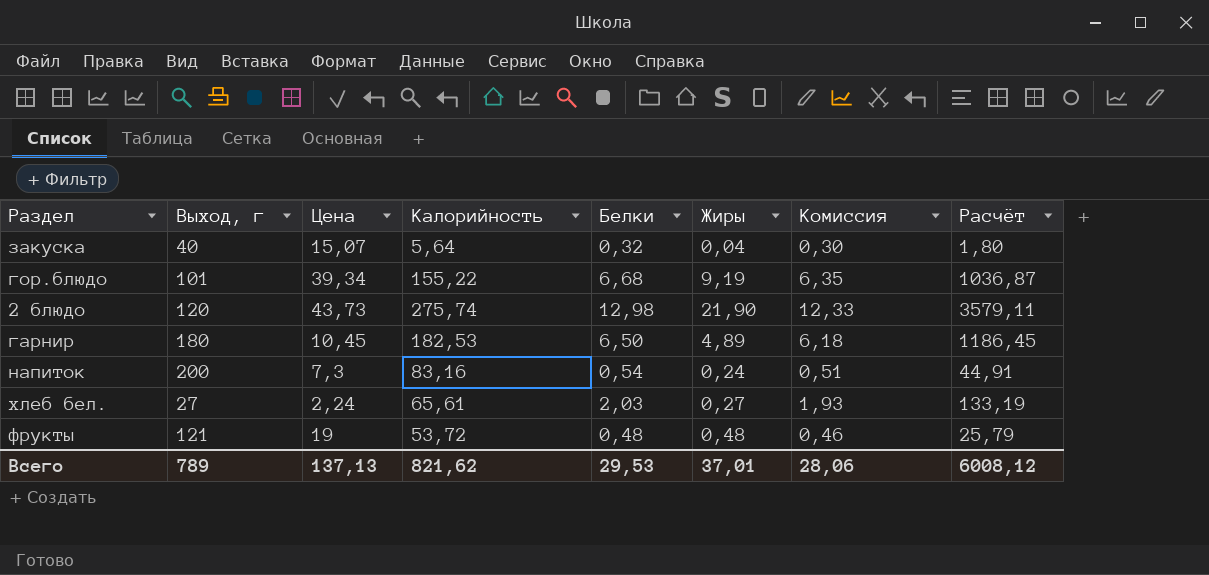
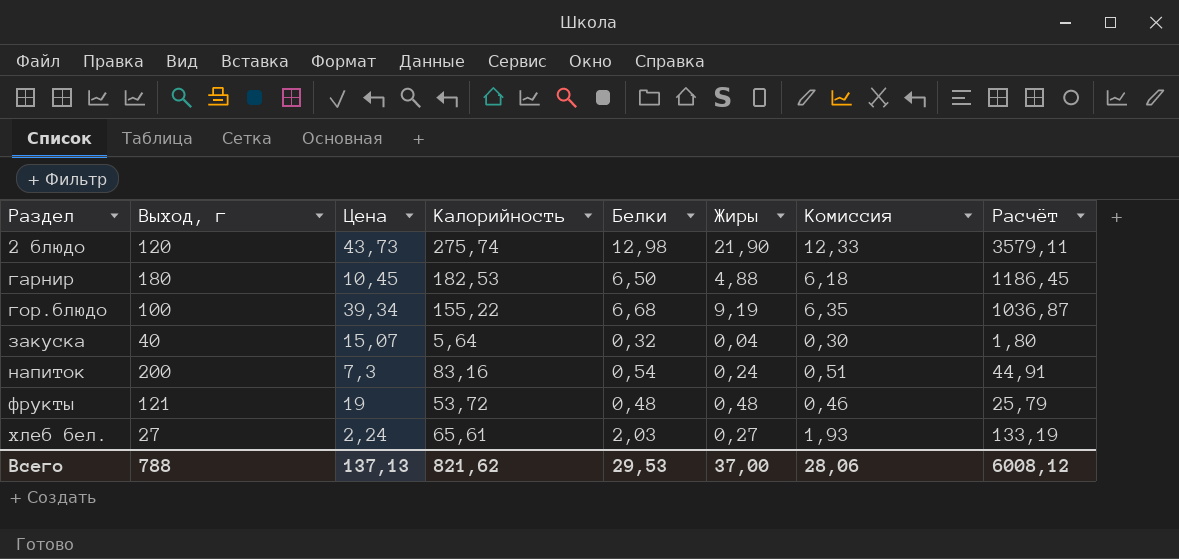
row order: none -> Раздел ascending
гарнир | Жиры: 4,89 -> 4,88
гор.блюдо | Выход, г: 101 -> 100
Всего | Выход, г: 789 -> 788
Всего | Жиры: 37,01 -> 37,00

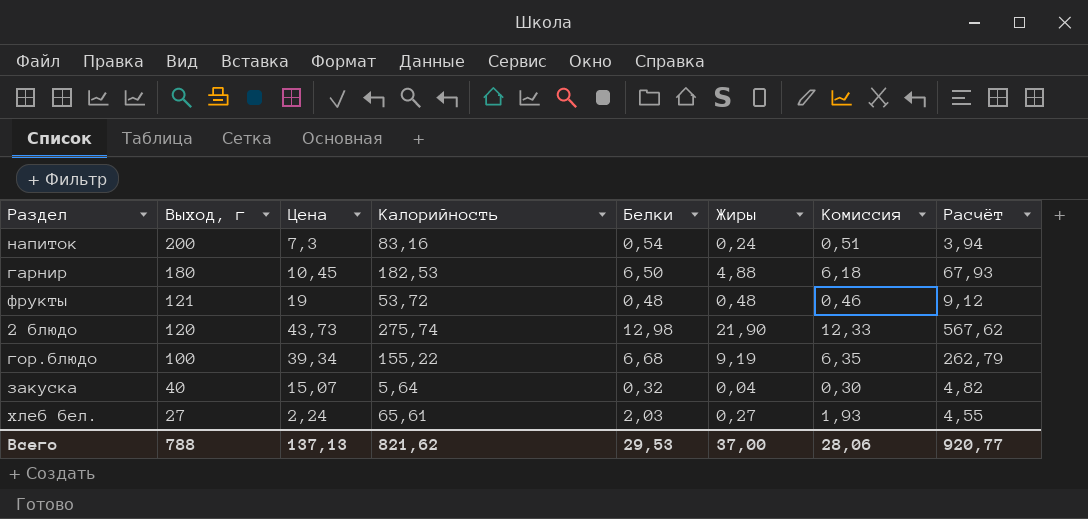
row order: Раздел ascending -> Выход, г descending
column Расчёт | formula: [Калорийность] * [Белки] -> [Цена] * [Белки]
Всего | Расчёт: 6008,12 -> 920,77

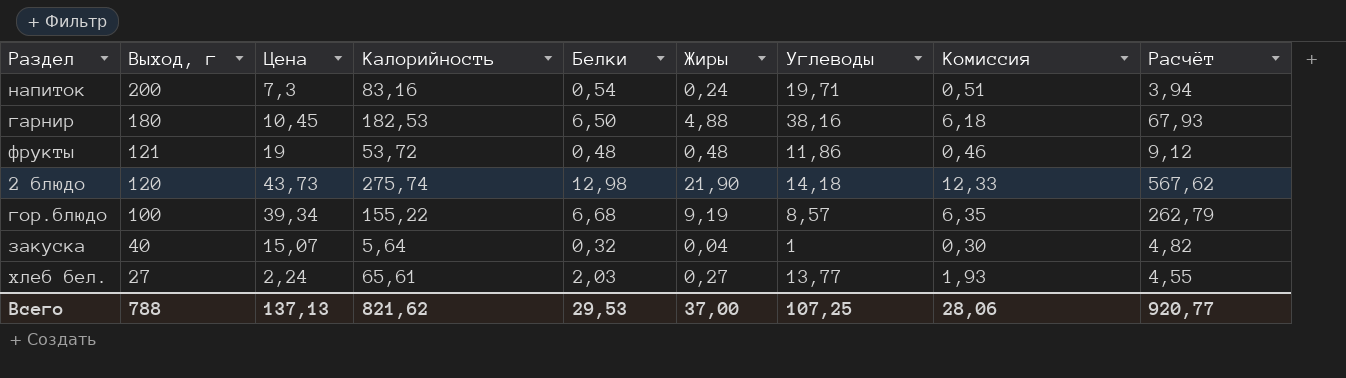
column Углеводы | position: none -> 7

